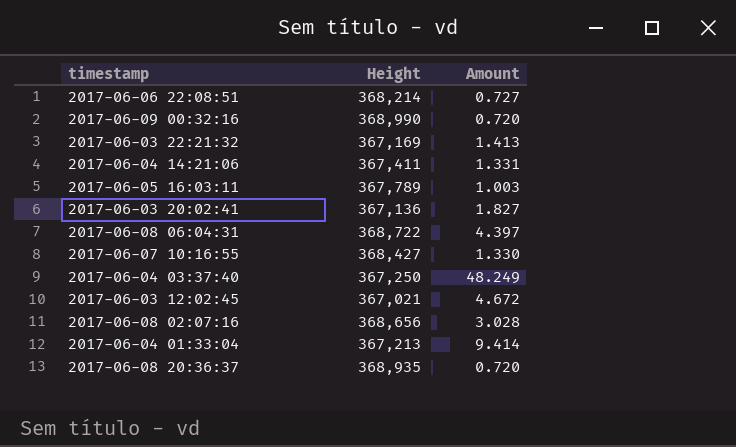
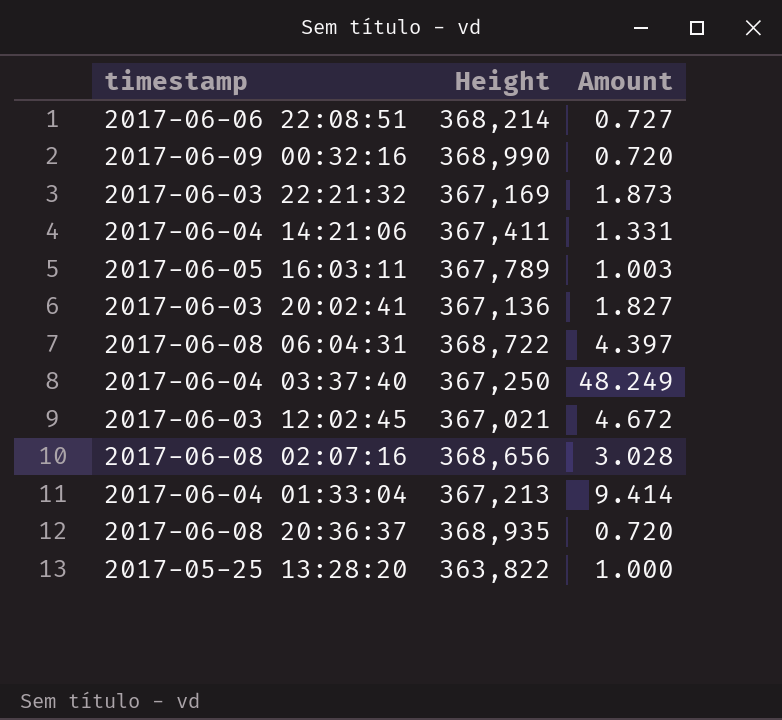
row 2017-06-07 10:16:55: 368,427 | 1.330 -> none
2017-06-03 22:21:32 | Amount: 1.413 -> 1.873
row 2017-05-25 13:28:20: none -> 363,822 | 1.000

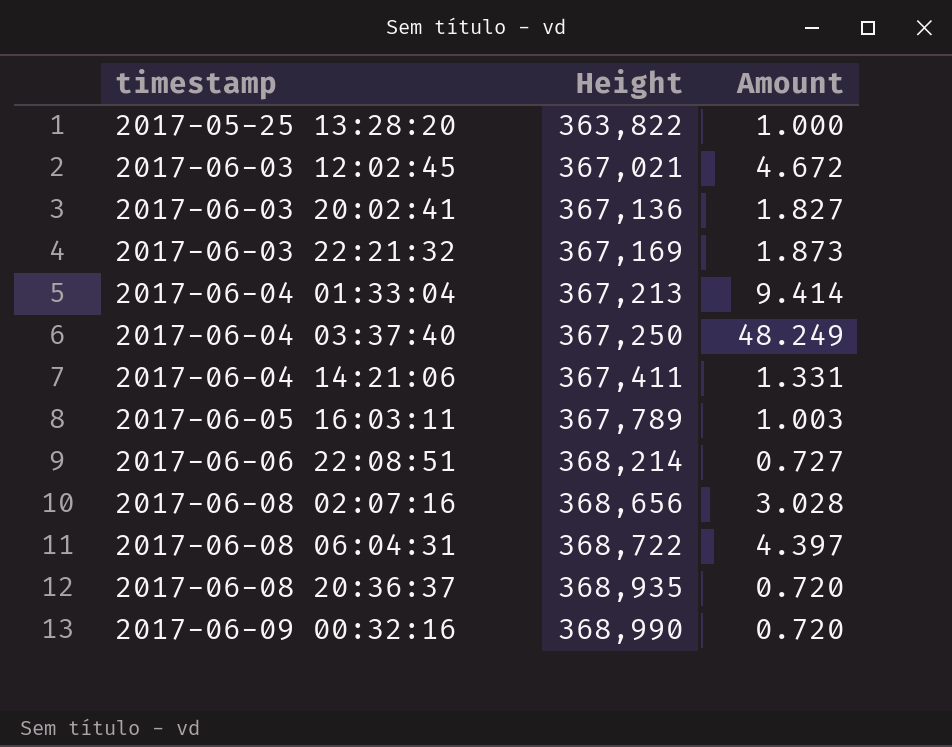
row order: none -> timestamp ascending

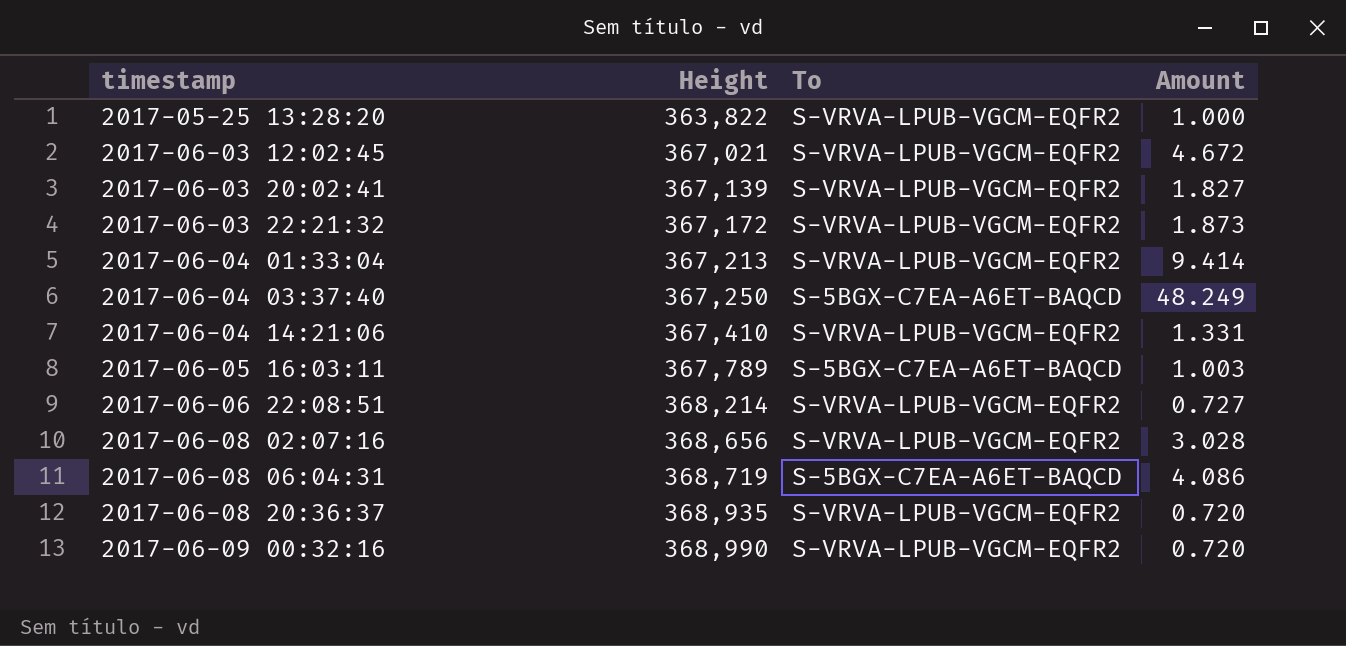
column To | position: none -> 3
2017-06-03 20:02:41 | Height: 367,136 -> 367,139
2017-06-03 22:21:32 | Height: 367,169 -> 367,172
2017-06-04 14:21:06 | Height: 367,411 -> 367,410
2017-06-08 06:04:31 | Height: 368,722 -> 368,719
2017-06-08 06:04:31 | Amount: 4.397 -> 4.086

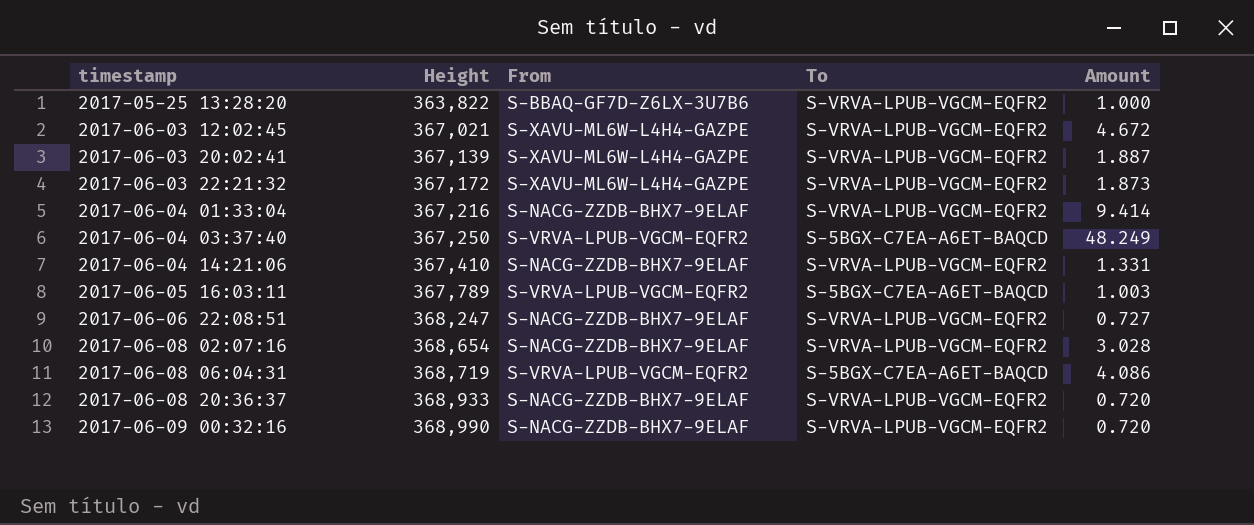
column From | position: none -> 3
2017-06-03 20:02:41 | Amount: 1.827 -> 1.887
2017-06-04 01:33:04 | Height: 367,213 -> 367,216
2017-06-06 22:08:51 | Height: 368,214 -> 368,247
2017-06-08 02:07:16 | Height: 368,656 -> 368,654
2017-06-08 20:36:37 | Height: 368,935 -> 368,933

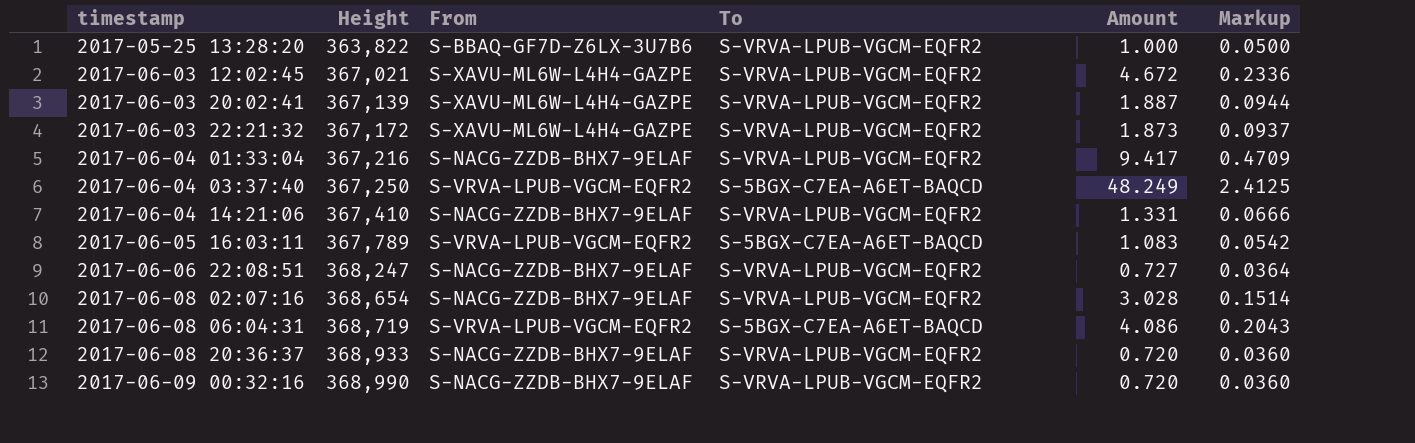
column Markup | formula: none -> [Amount] * 0.05
2017-06-04 01:33:04 | Amount: 9.414 -> 9.417
2017-06-05 16:03:11 | Amount: 1.003 -> 1.083

